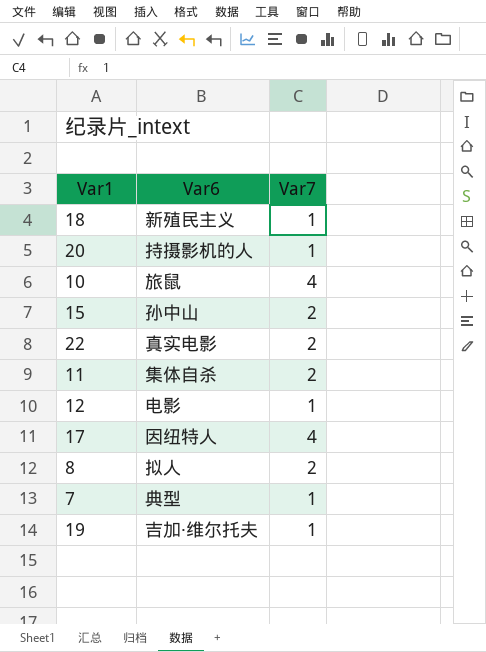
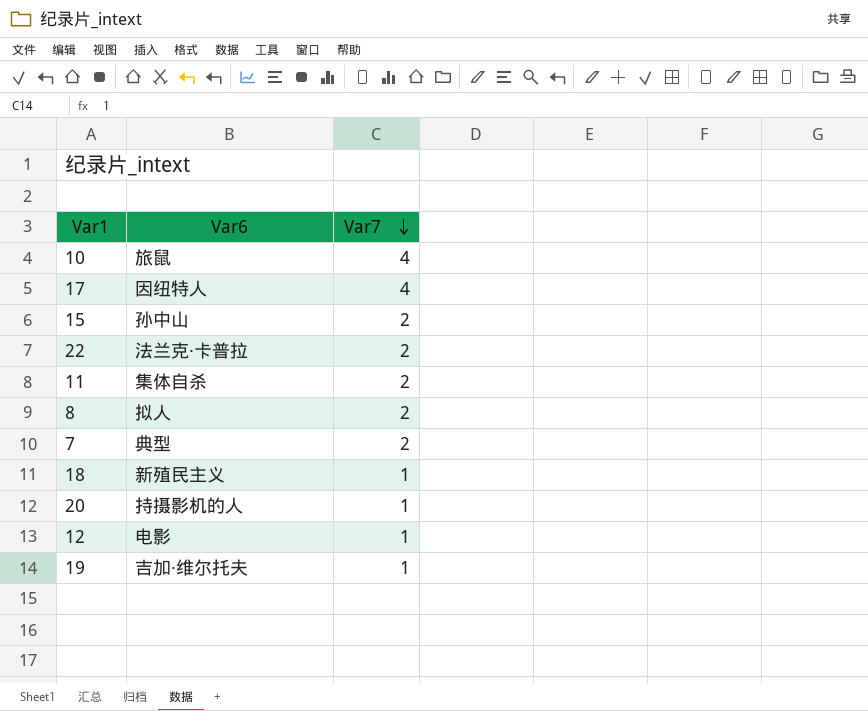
row order: none -> Var7 descending
22 | Var6: 真实电影 -> 法兰克·卡普拉
7 | Var7: 1 -> 2

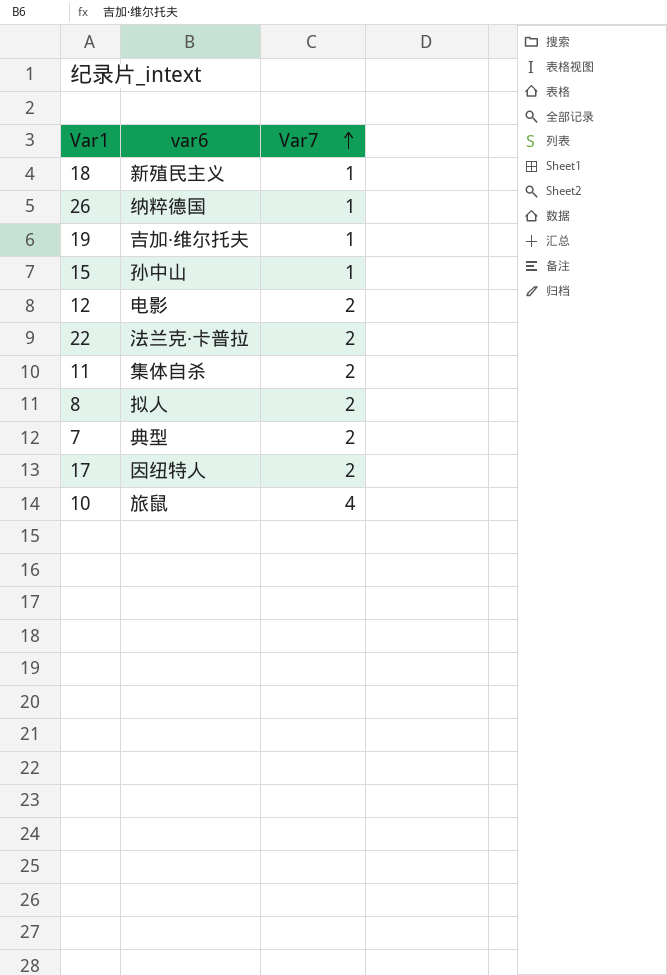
row order: Var7 descending -> Var7 ascending
column name: Var6 -> var6
row 20: 持摄影机的人 | 1 -> none
row 26: none -> 纳粹德国 | 1
15 | Var7: 2 -> 1
12 | Var7: 1 -> 2
17 | Var7: 4 -> 2

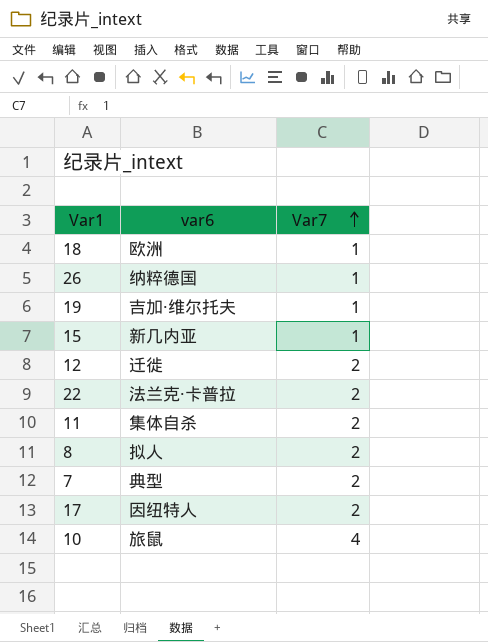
18 | var6: 新殖民主义 -> 欧洲
15 | var6: 孙中山 -> 新几内亚
12 | var6: 电影 -> 迁徙

